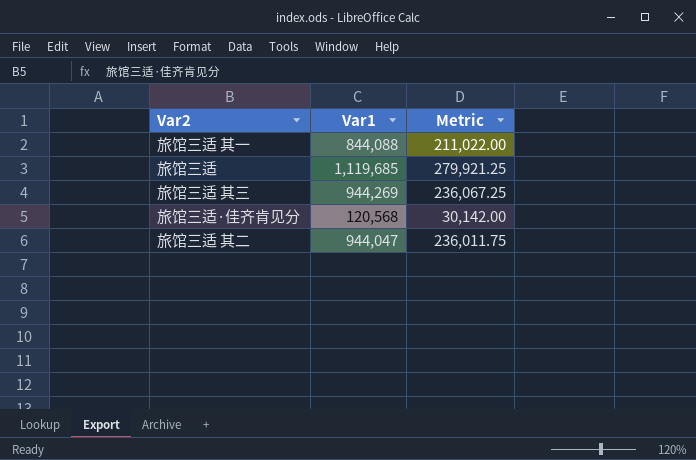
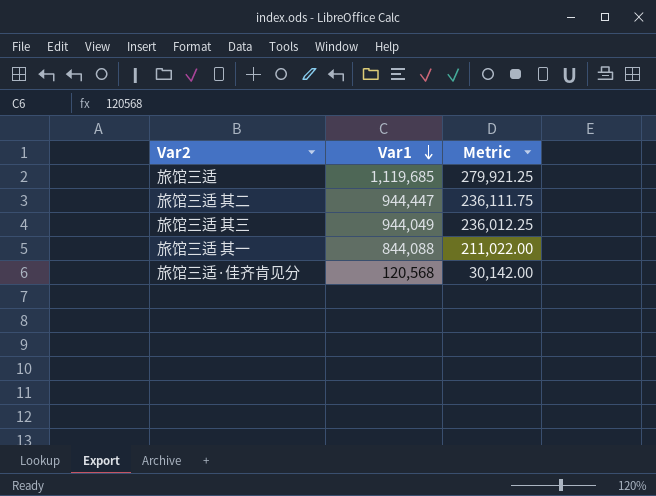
row order: none -> Var1 descending
旅馆三适 其二 | Var1: 944,047 -> 944,447
旅馆三适 其二 | Metric: 236,011.75 -> 236,111.75
旅馆三适 其三 | Var1: 944,269 -> 944,049
旅馆三适 其三 | Metric: 236,067.25 -> 236,012.25

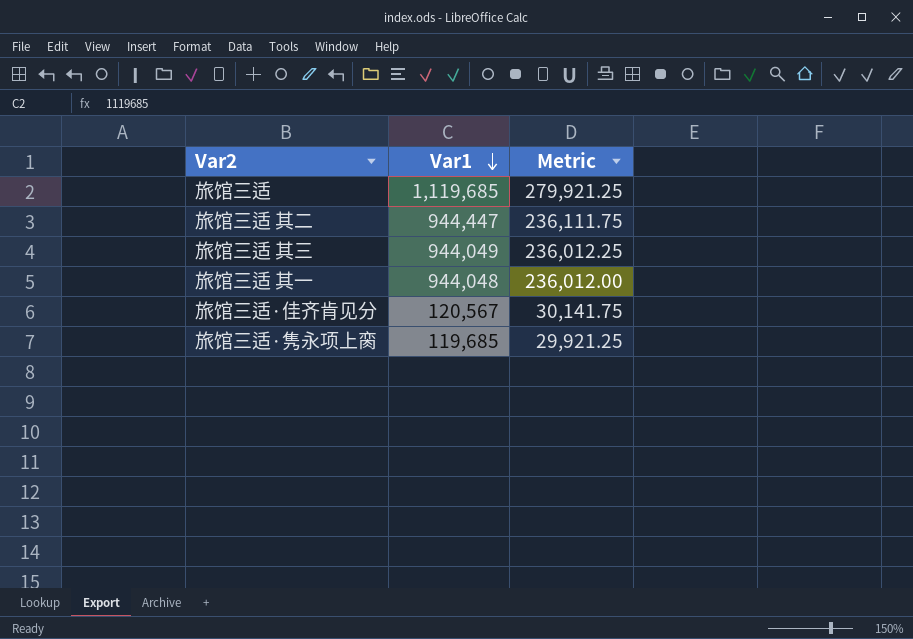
旅馆三适 其一 | Var1: 844,088 -> 944,048
旅馆三适 其一 | Metric: 211,022.00 -> 236,012.00
旅馆三适·佳齐肯见分 | Var1: 120,568 -> 120,567
旅馆三适·佳齐肯见分 | Metric: 30,142.00 -> 30,141.75
row 旅馆三适·隽永项上脔: none -> 119,685 | 29,921.25

